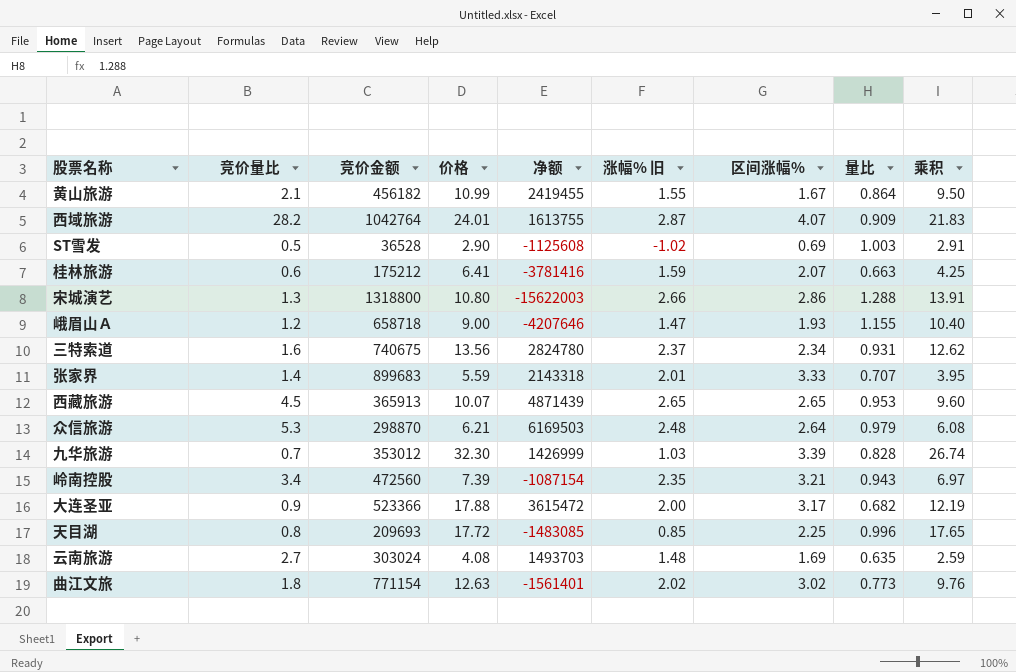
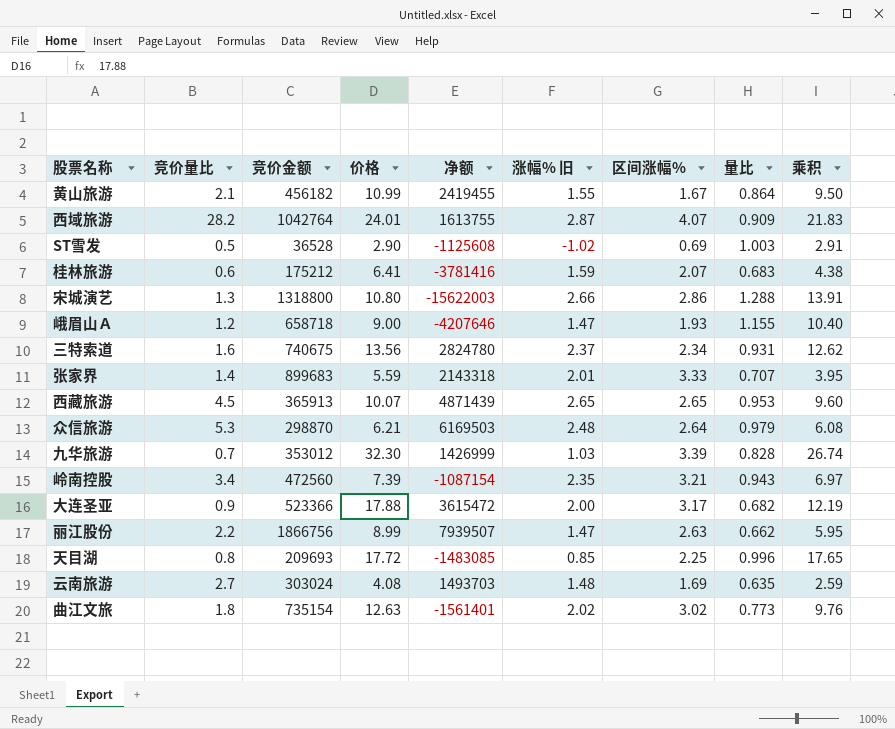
桂林旅游 | 量比: 0.663 -> 0.683
桂林旅游 | 乘积: 4.25 -> 4.38
row 丽江股份: none -> 2.2 | 1866756 | 8.99 | 7939507 | 1.47 | 2.63 | 0.662 | 5.95
曲江文旅 | 竞价金额: 771154 -> 735154

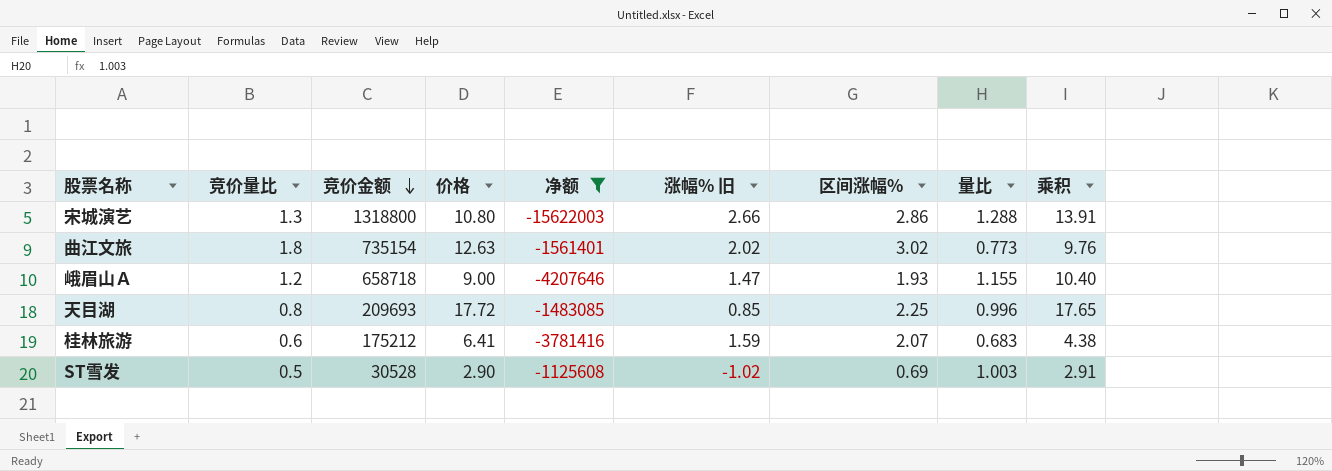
filter: none -> 净额 <= -1125608
row order: none -> 竞价金额 descending
ST雪发 | 竞价金额: 36528 -> 30528

